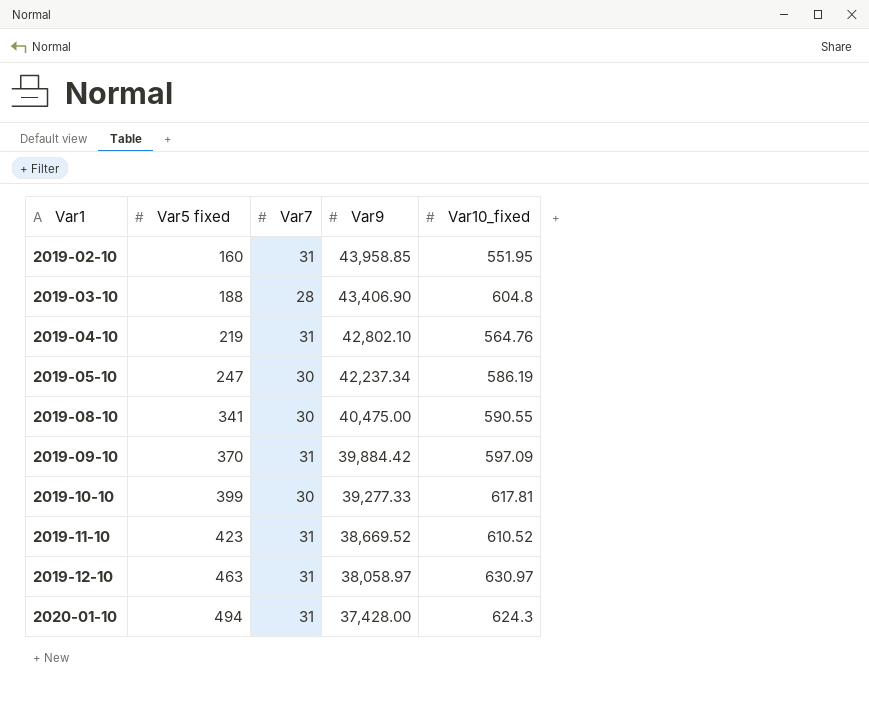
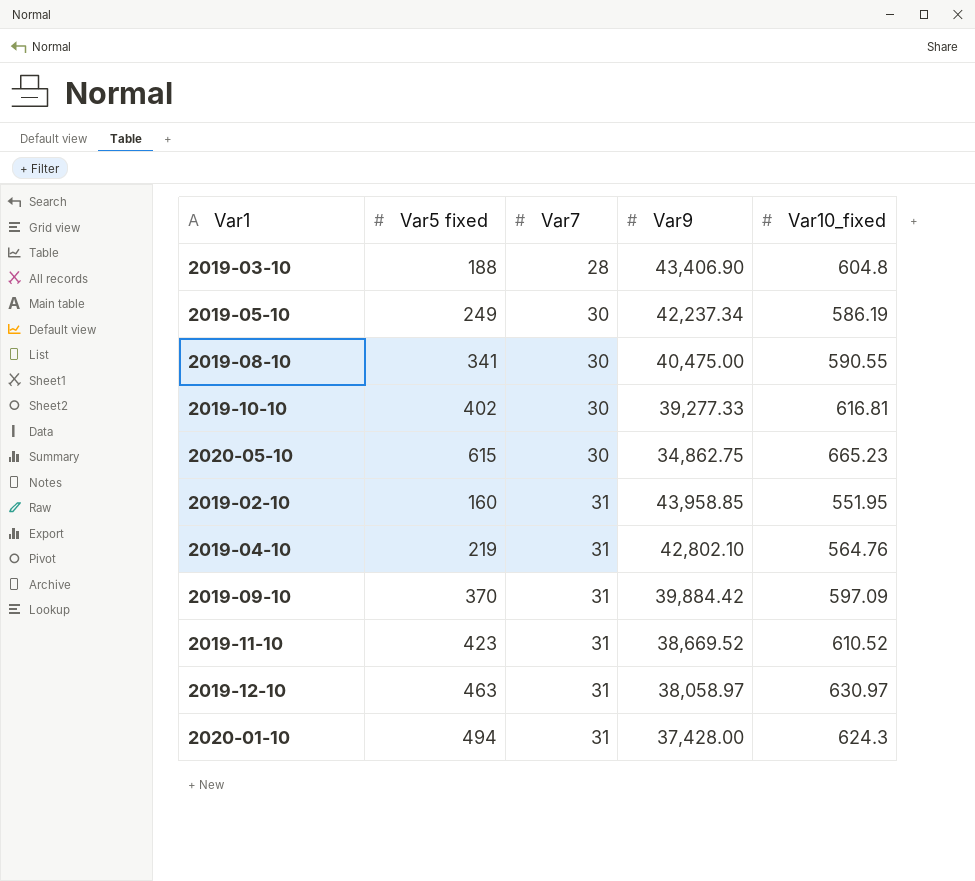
row order: Var1 ascending -> Var7 ascending
2019-05-10 | Var5 fixed: 247 -> 249
2019-10-10 | Var5 fixed: 399 -> 402
2019-10-10 | Var10_fixed: 617.81 -> 616.81
row 2020-05-10: none -> 615 | 30 | 34,862.75 | 665.23

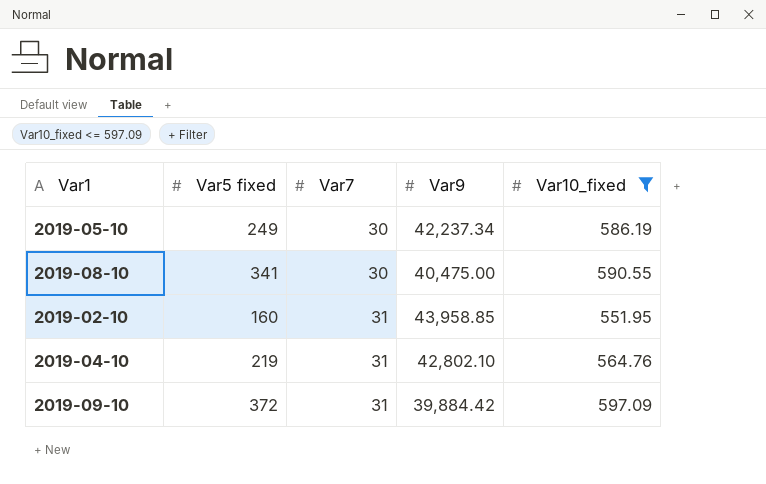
filter: none -> Var10_fixed <= 597.09
2019-09-10 | Var5 fixed: 370 -> 372

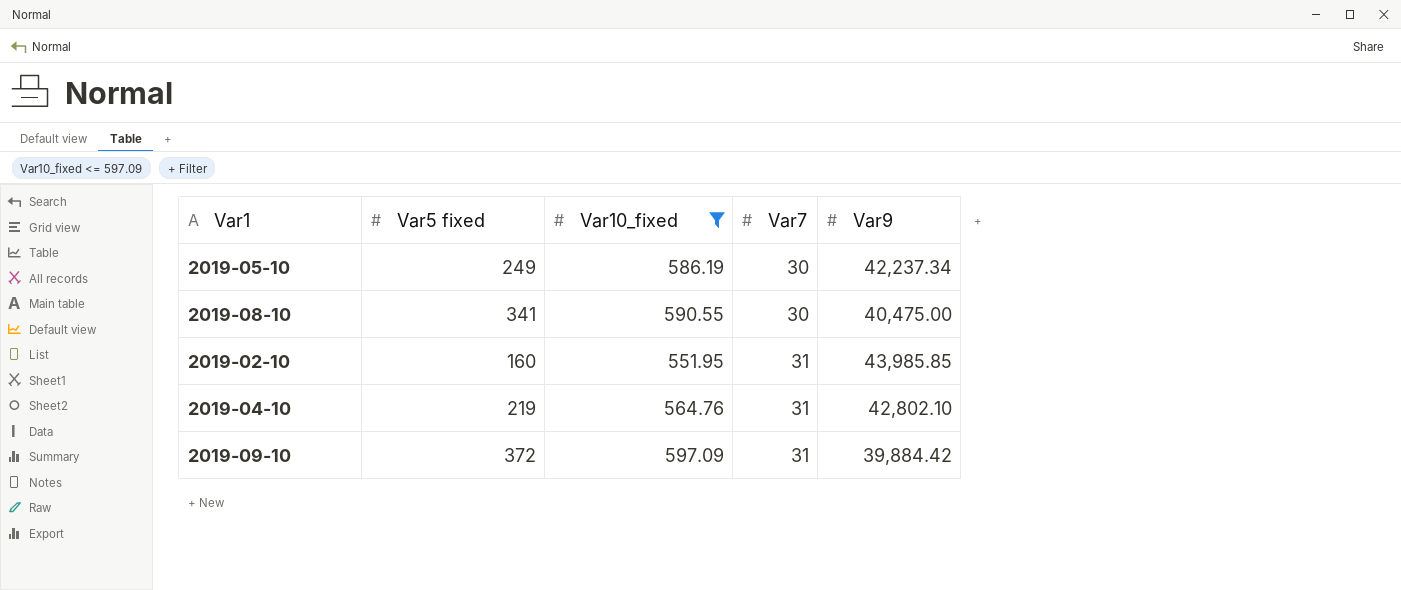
column Var10_fixed | position: 5 -> 3
2019-02-10 | Var9: 43,958.85 -> 43,985.85

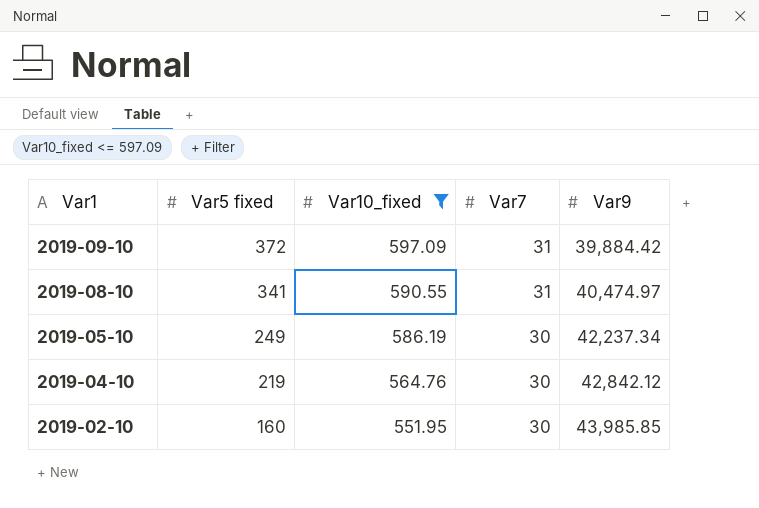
row order: Var7 ascending -> Var1 descending
2019-08-10 | Var7: 30 -> 31
2019-08-10 | Var9: 40,475.00 -> 40,474.97
2019-04-10 | Var7: 31 -> 30
2019-04-10 | Var9: 42,802.10 -> 42,842.12
2019-02-10 | Var7: 31 -> 30

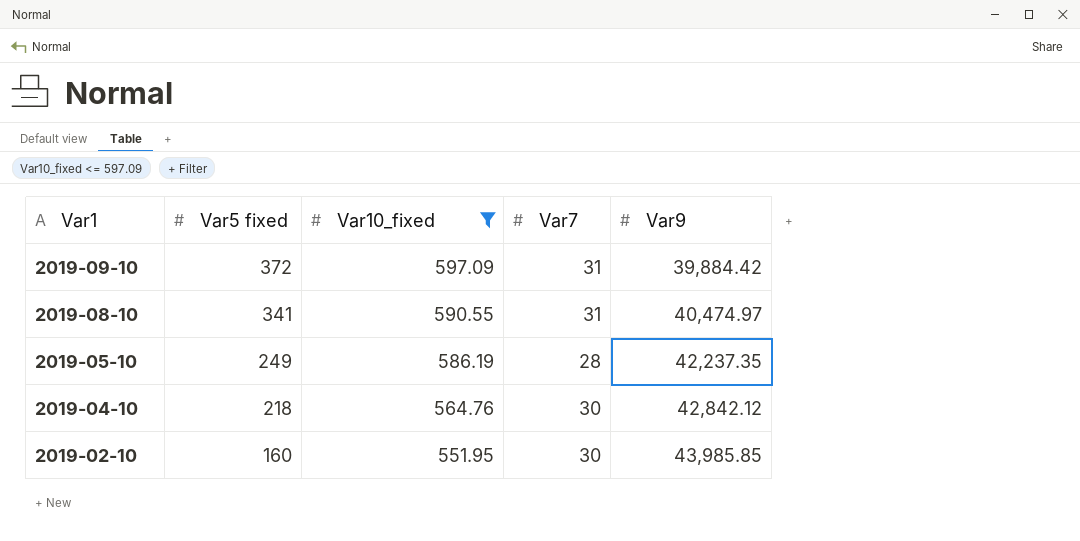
2019-05-10 | Var7: 30 -> 28
2019-05-10 | Var9: 42,237.34 -> 42,237.35
2019-04-10 | Var5 fixed: 219 -> 218

